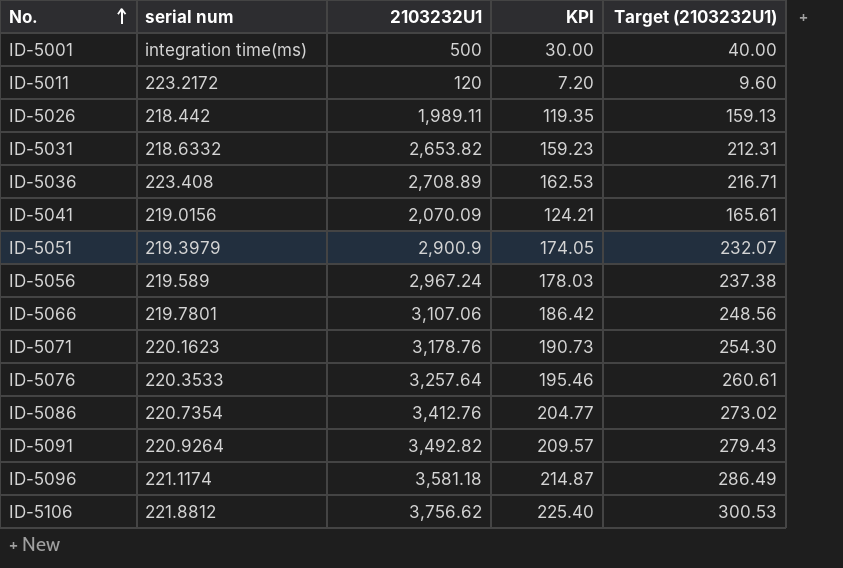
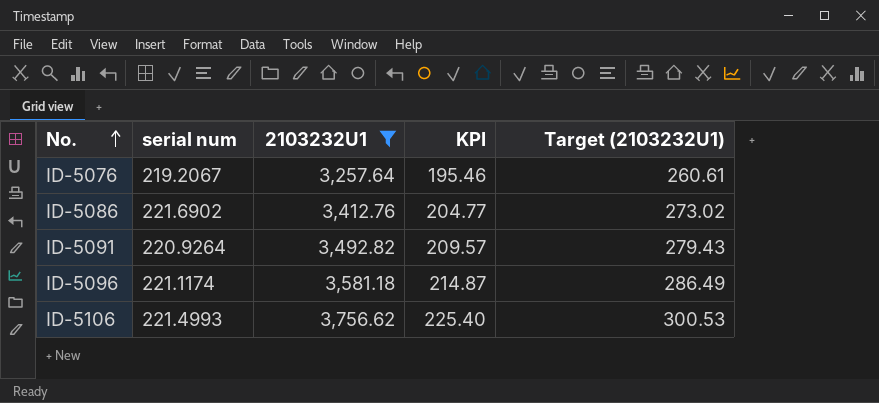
filter: none -> 2103232U1 >= 3,257.64
ID-5076 | serial num: 220.3533 -> 219.2067
ID-5086 | serial num: 220.7354 -> 221.6902
ID-5106 | serial num: 221.8812 -> 221.4993

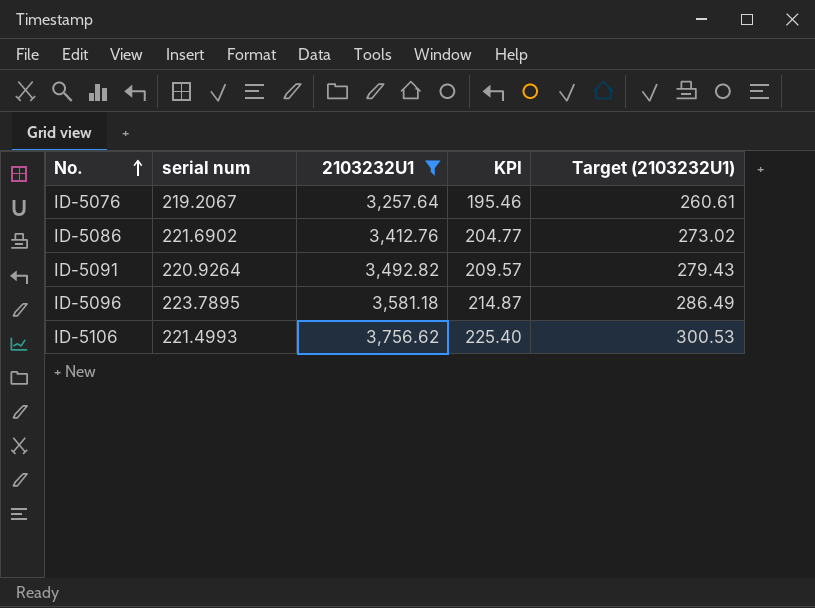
ID-5096 | serial num: 221.1174 -> 223.7895

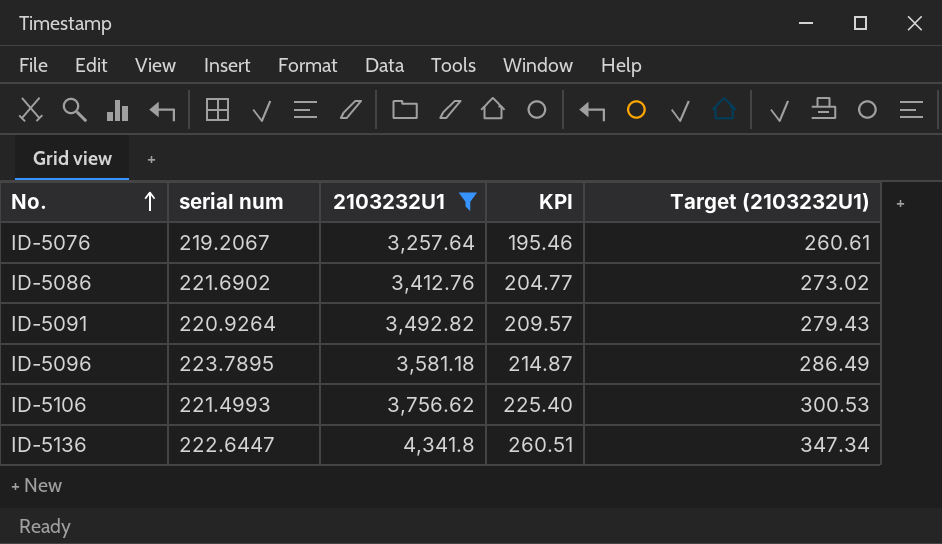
row ID-5136: none -> 222.6447 | 4,341.8 | 260.51 | 347.34

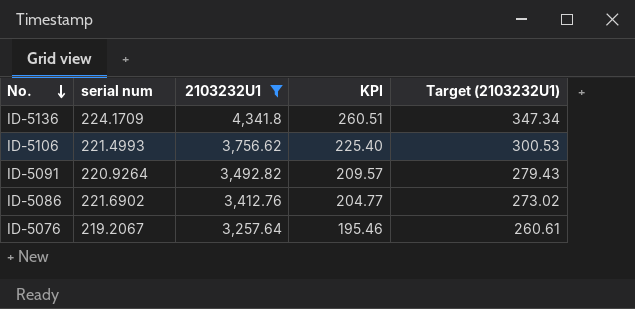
row order: No. ascending -> No. descending
row ID-5096: 223.7895 | 3,581.18 | 214.87 | 286.49 -> none
ID-5136 | serial num: 222.6447 -> 224.1709

